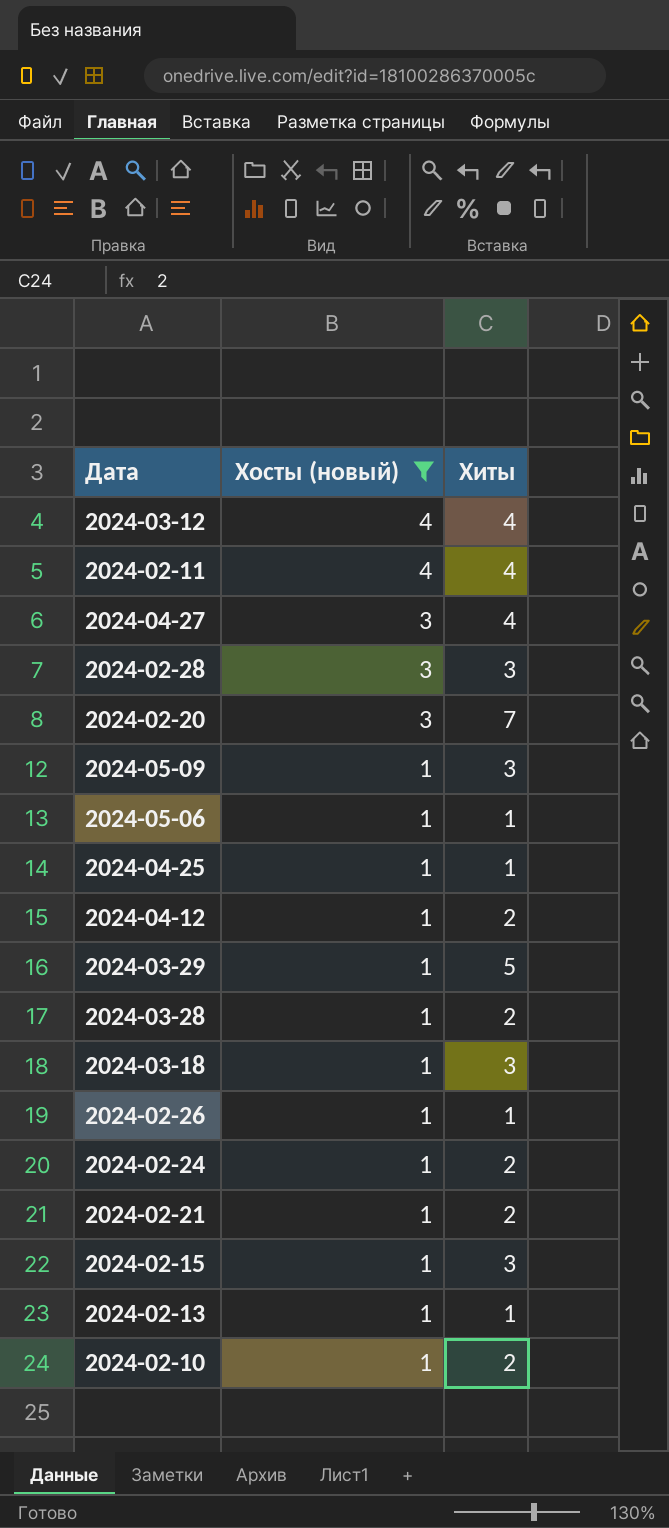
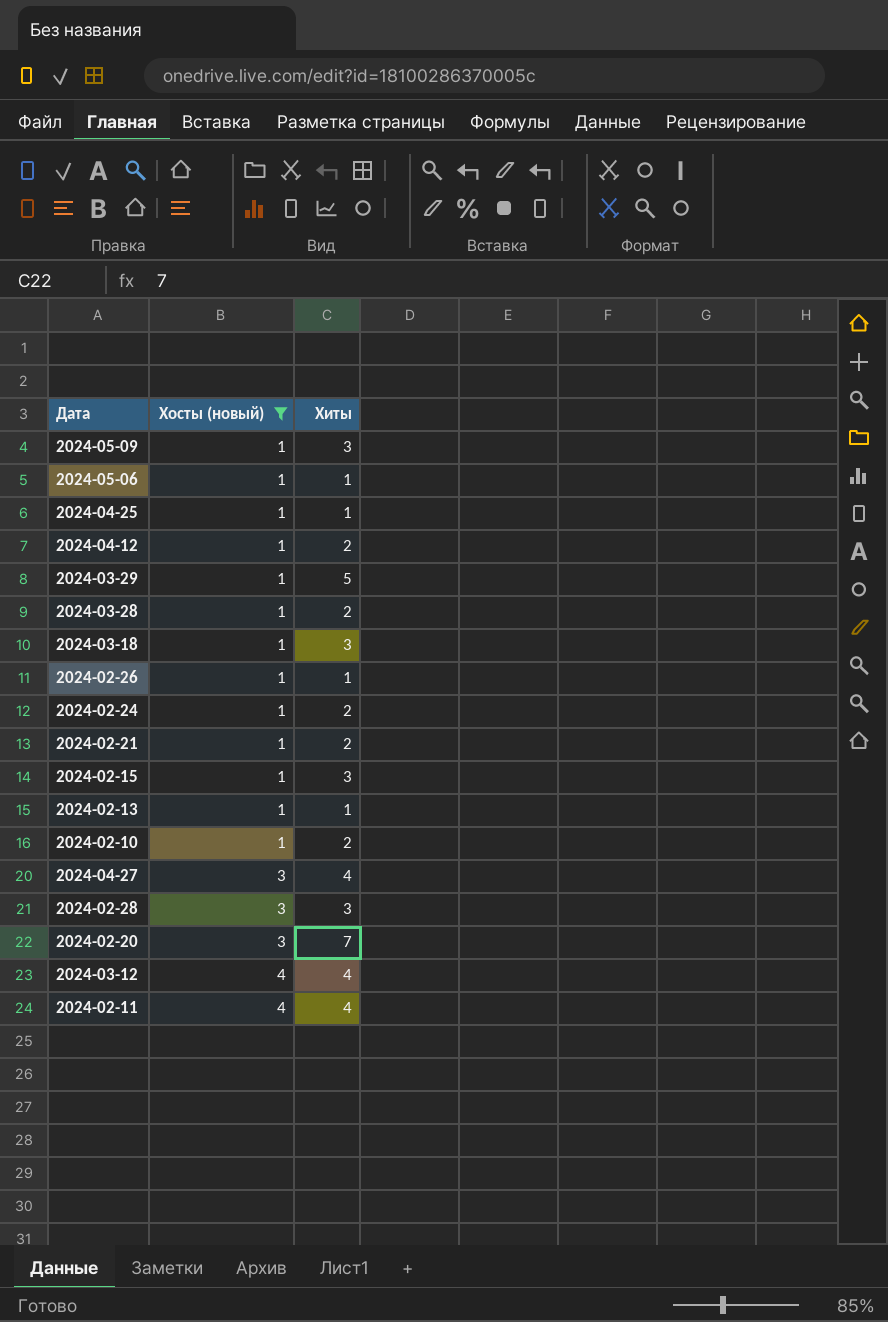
row order: Хосты (новый) descending -> Хосты (новый) ascending

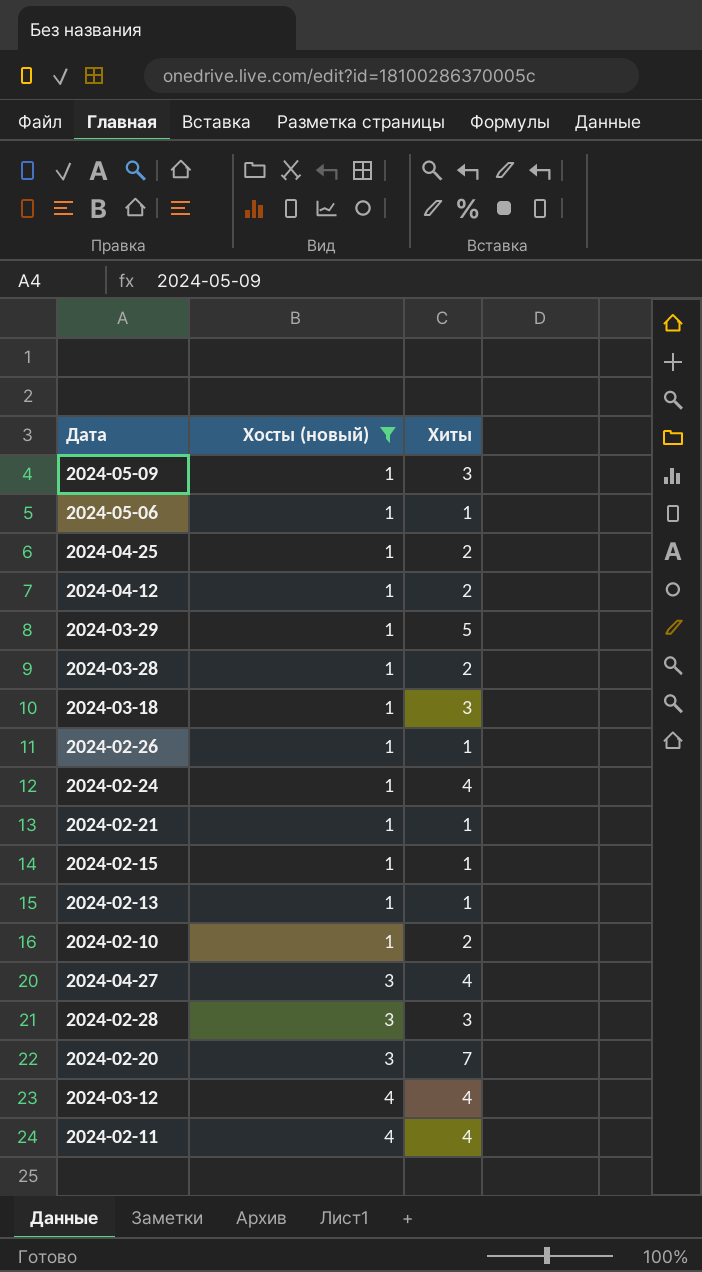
2024-04-25 | Хиты: 1 -> 2
2024-02-24 | Хиты: 2 -> 4
2024-02-21 | Хиты: 2 -> 1
2024-02-15 | Хиты: 3 -> 1

